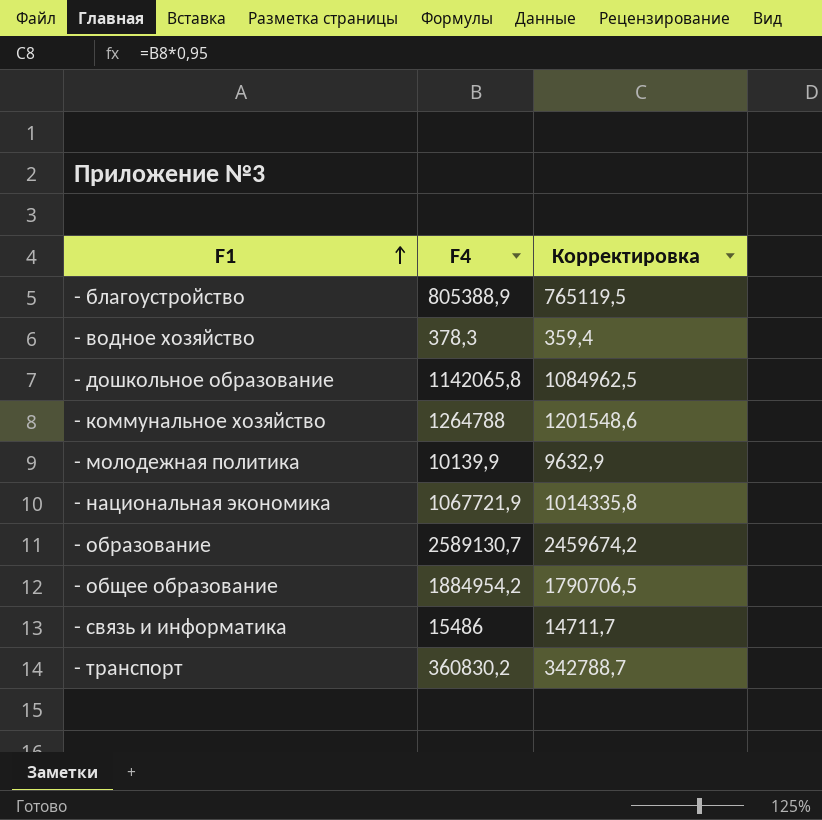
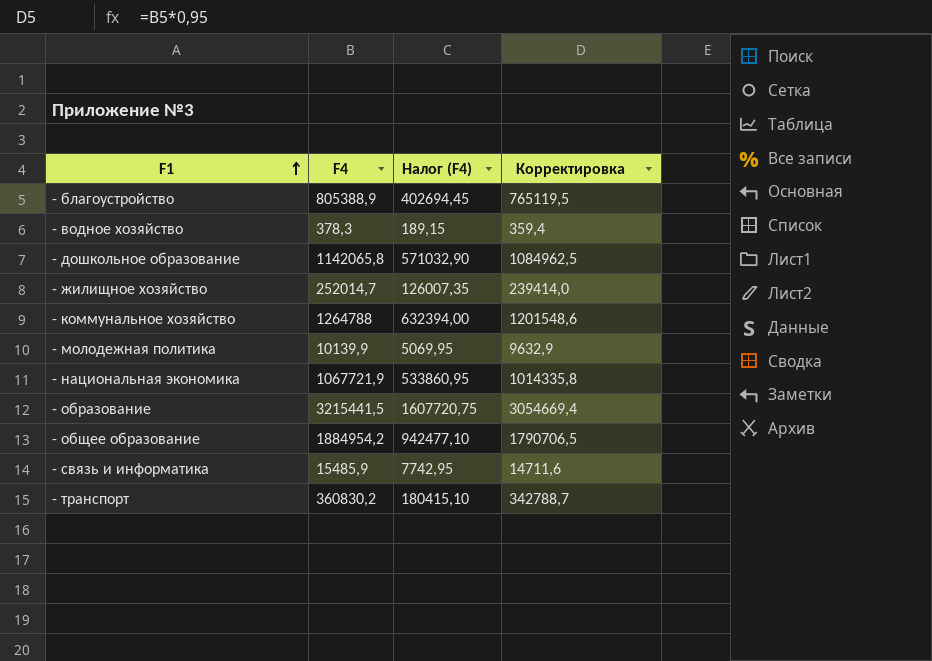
column Налог (F4) | formula: none -> [F4] * 0,5
row - жилищное хозяйство: none -> 252014,7 | 126007,35 | 239414,0
- образование | F4: 2589130,7 -> 3215441,5
- образование | Корректировка: 2459674,2 -> 3054669,4
- связь и информатика | F4: 15486 -> 15485,9
- связь и информатика | Корректировка: 14711,7 -> 14711,6

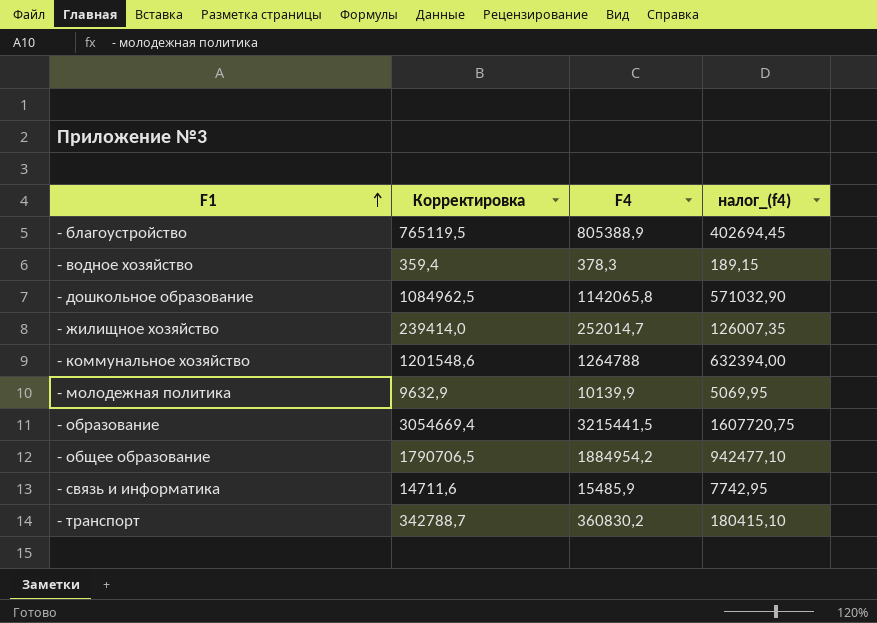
column Корректировка | position: 4 -> 2
column name: Налог (F4) -> налог_(f4)
row - национальная экономика: 1067721,9 | 533860,95 | 1014335,8 -> none

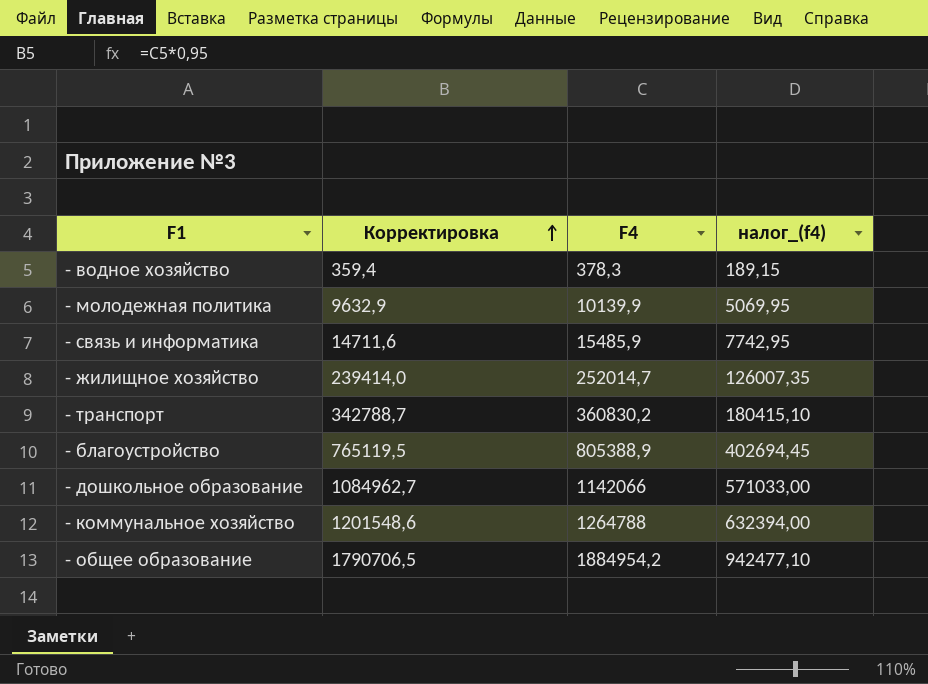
row order: F1 ascending -> Корректировка ascending
row - образование: 3054669,4 | 3215441,5 | 1607720,75 -> none
- дошкольное образование | Корректировка: 1084962,5 -> 1084962,7
- дошкольное образование | F4: 1142065,8 -> 1142066
- дошкольное образование | налог_(f4): 571032,90 -> 571033,00

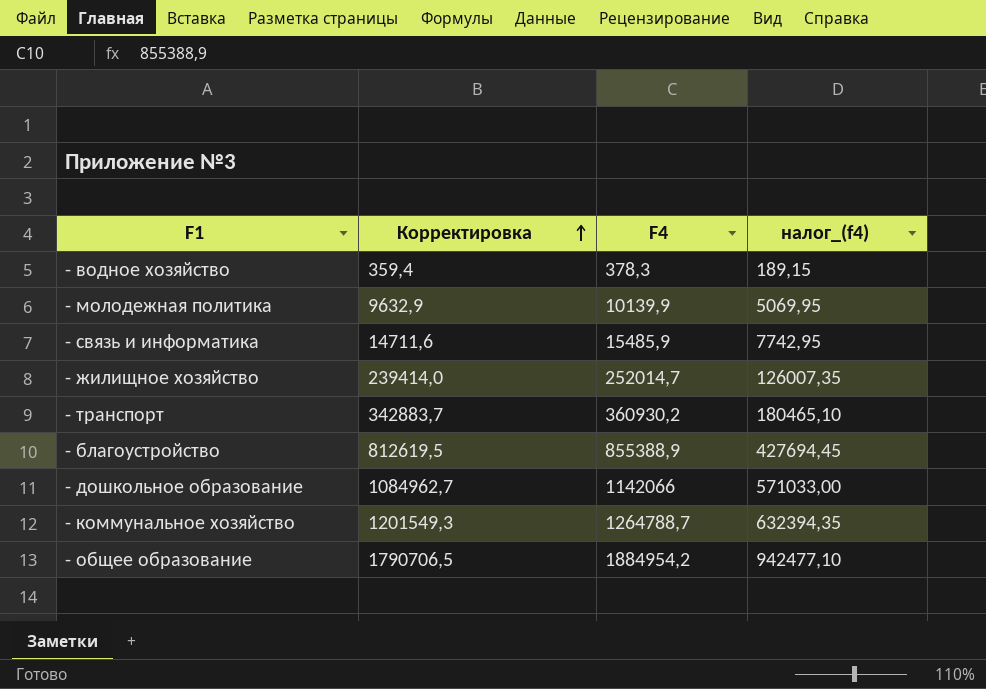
- транспорт | Корректировка: 342788,7 -> 342883,7
- транспорт | F4: 360830,2 -> 360930,2
- транспорт | налог_(f4): 180415,10 -> 180465,10
- благоустройство | Корректировка: 765119,5 -> 812619,5
- благоустройство | F4: 805388,9 -> 855388,9
- благоустройство | налог_(f4): 402694,45 -> 427694,45
- коммунальное хозяйство | Корректировка: 1201548,6 -> 1201549,3
- коммунальное хозяйство | F4: 1264788 -> 1264788,7
- коммунальное хозяйство | налог_(f4): 632394,00 -> 632394,35

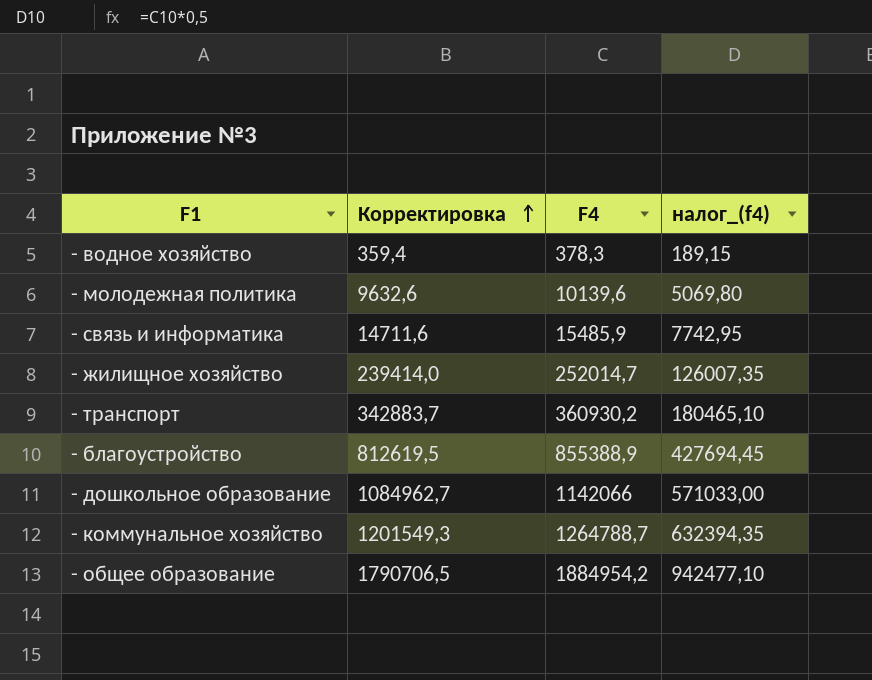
- молодежная политика | Корректировка: 9632,9 -> 9632,6
- молодежная политика | F4: 10139,9 -> 10139,6
- молодежная политика | налог_(f4): 5069,95 -> 5069,80

